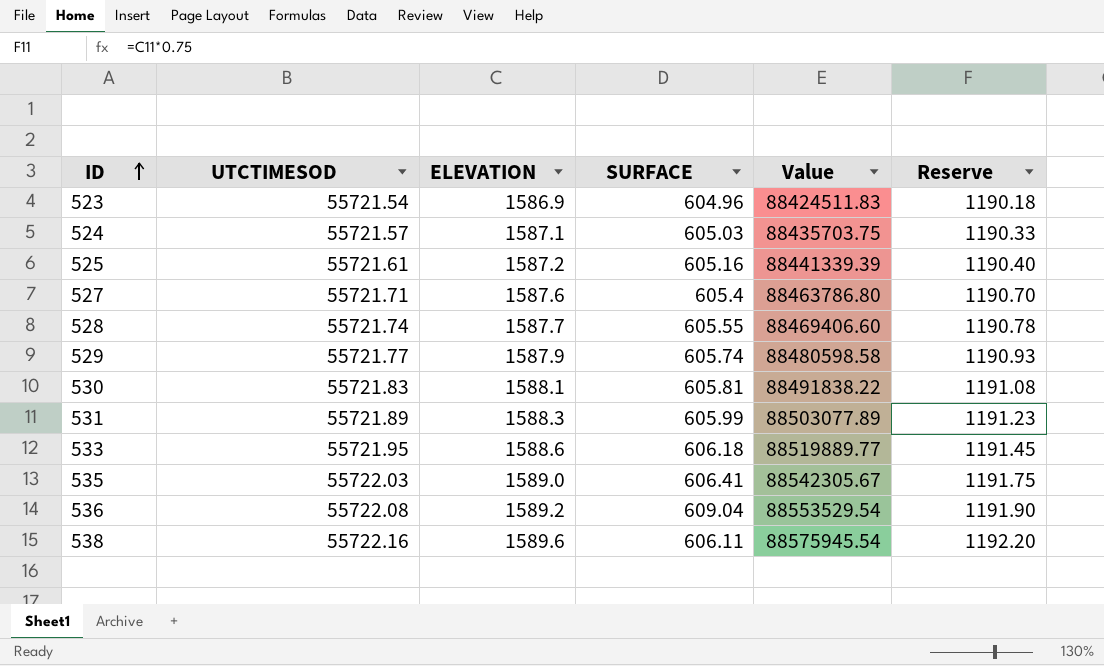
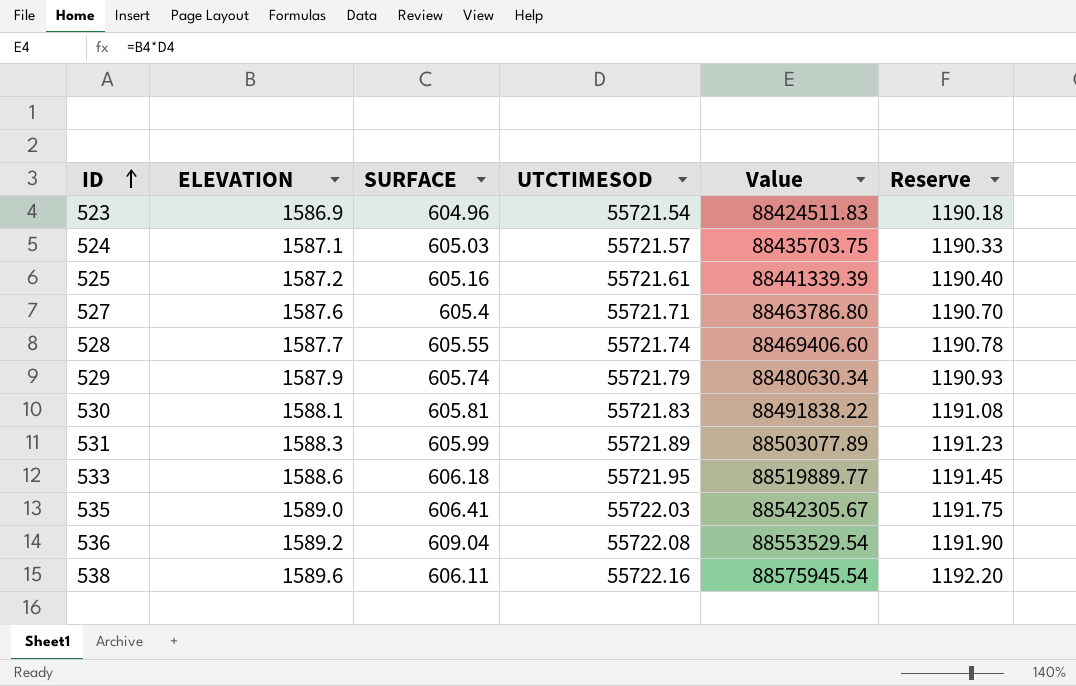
column UTCTIMESOD | position: 2 -> 4
529 | UTCTIMESOD: 55721.77 -> 55721.79
529 | Value: 88480598.58 -> 88480630.34

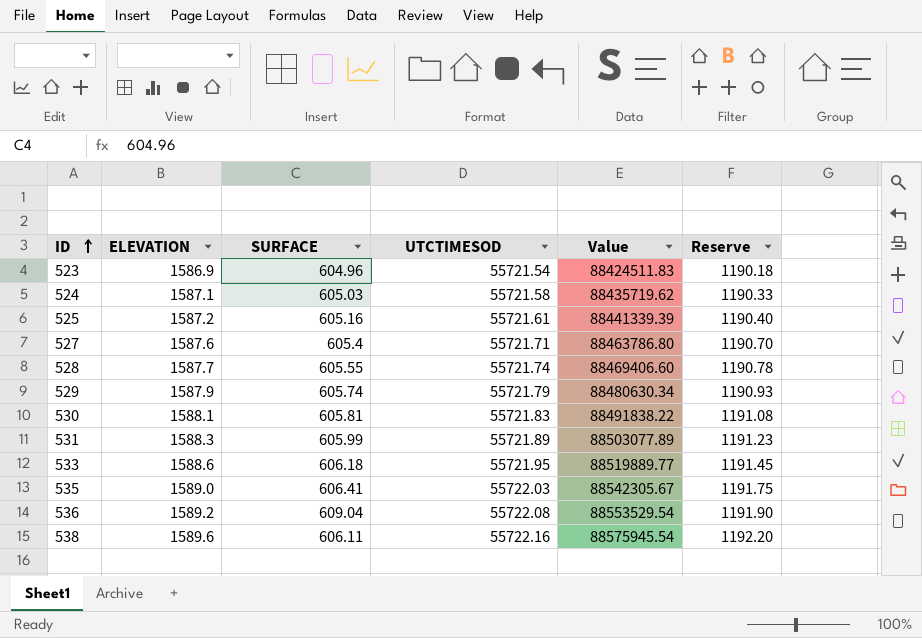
524 | UTCTIMESOD: 55721.57 -> 55721.58
524 | Value: 88435703.75 -> 88435719.62

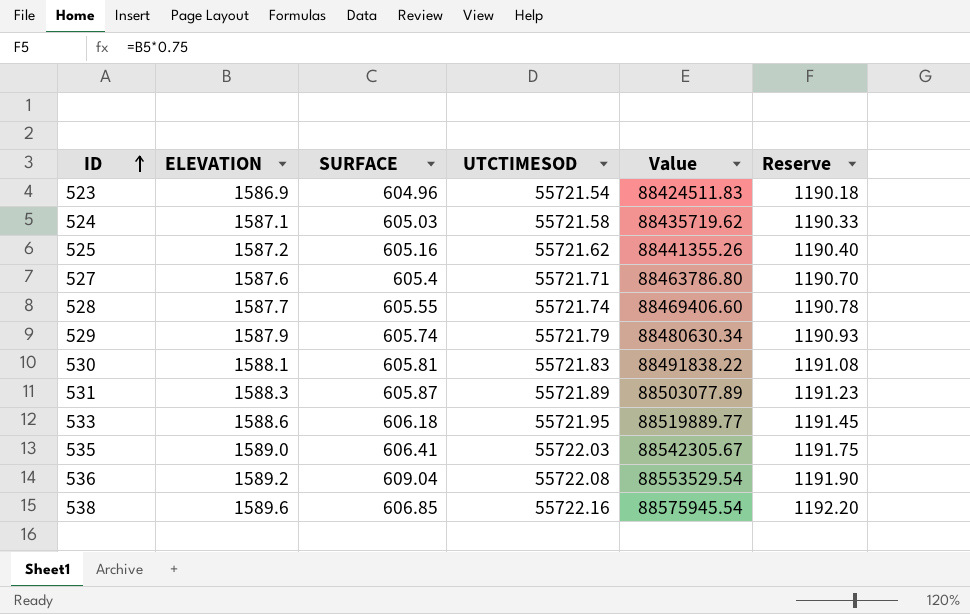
525 | UTCTIMESOD: 55721.61 -> 55721.62
525 | Value: 88441339.39 -> 88441355.26
531 | SURFACE: 605.99 -> 605.87
538 | SURFACE: 606.11 -> 606.85

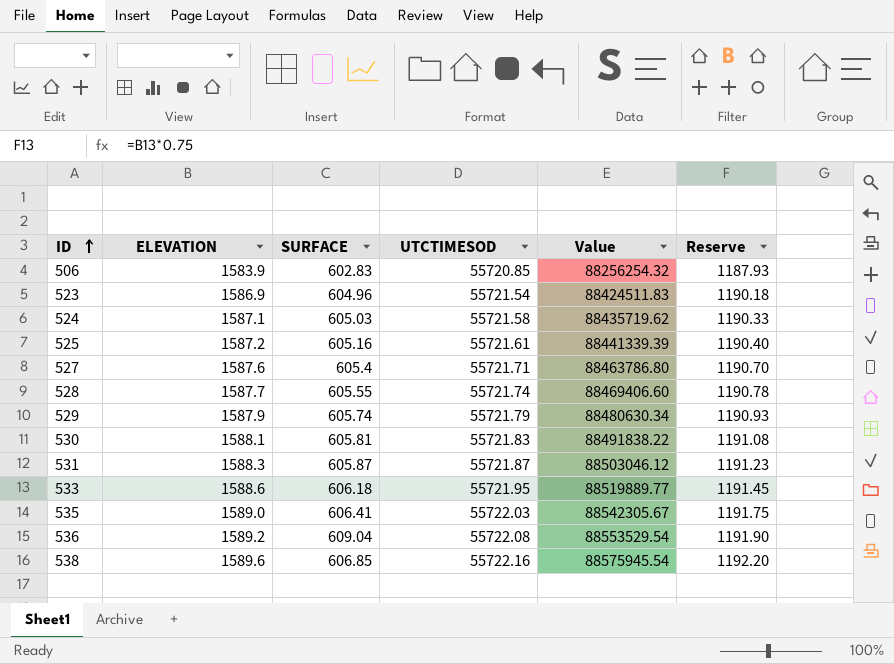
row 506: none -> 1583.9 | 602.83 | 55720.85 | 88256254.32 | 1187.93
525 | UTCTIMESOD: 55721.62 -> 55721.61
525 | Value: 88441355.26 -> 88441339.39
531 | UTCTIMESOD: 55721.89 -> 55721.87
531 | Value: 88503077.89 -> 88503046.12

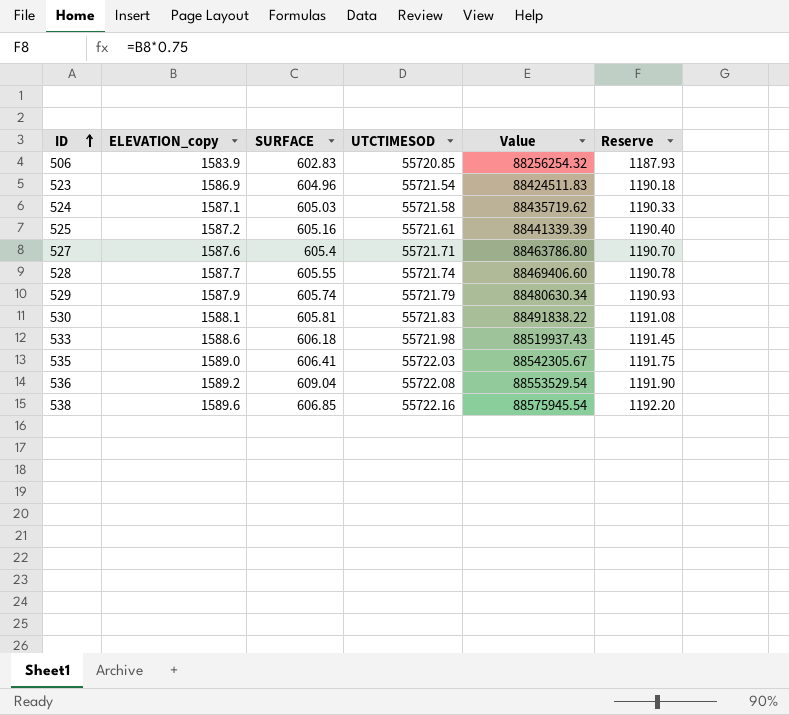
column name: ELEVATION -> ELEVATION_copy
row 531: 1588.3 | 605.87 | 55721.87 | 88503046.12 | 1191.23 -> none
533 | UTCTIMESOD: 55721.95 -> 55721.98
533 | Value: 88519889.77 -> 88519937.43

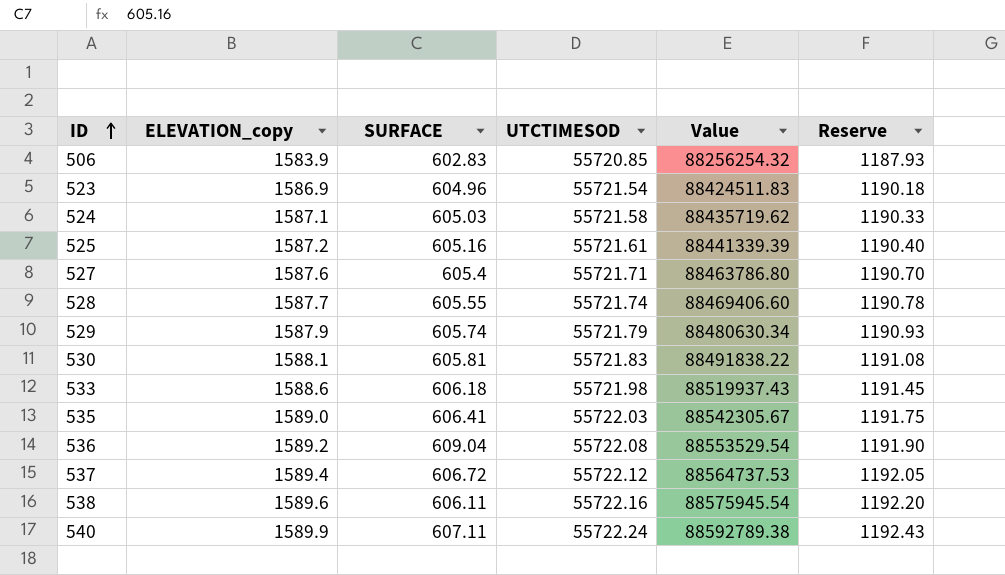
row 537: none -> 1589.4 | 606.72 | 55722.12 | 88564737.53 | 1192.05
538 | SURFACE: 606.85 -> 606.11
row 540: none -> 1589.9 | 607.11 | 55722.24 | 88592789.38 | 1192.43

